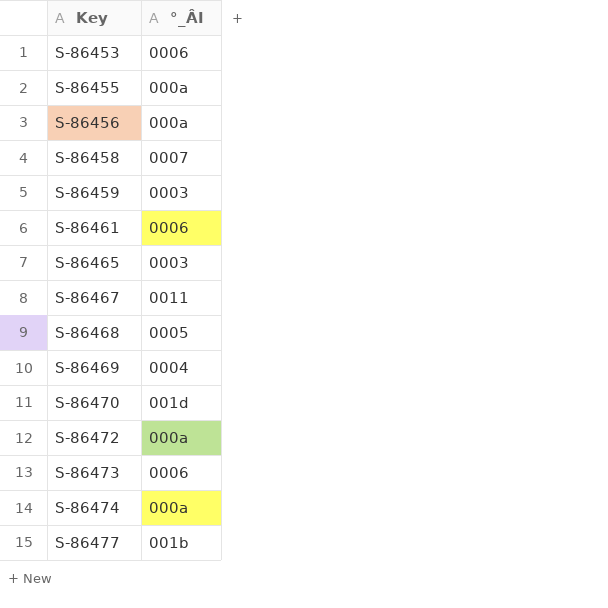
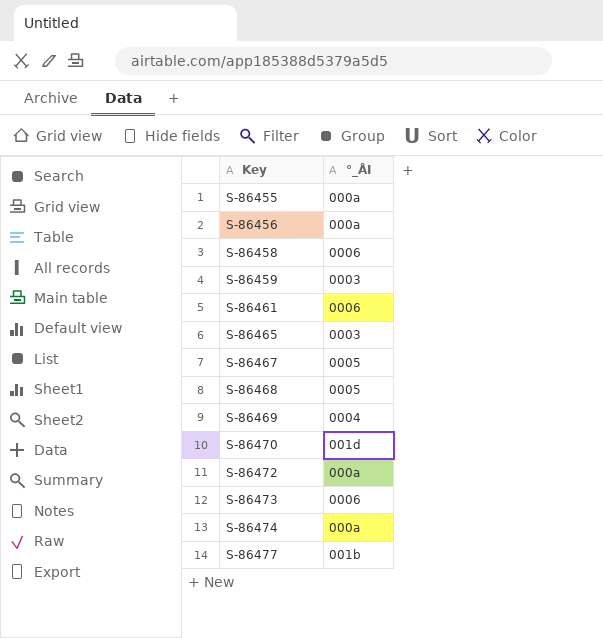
row S-86453: 0006 -> none
S-86458 | °_ÂI: 0007 -> 0006
S-86467 | °_ÂI: 0011 -> 0005

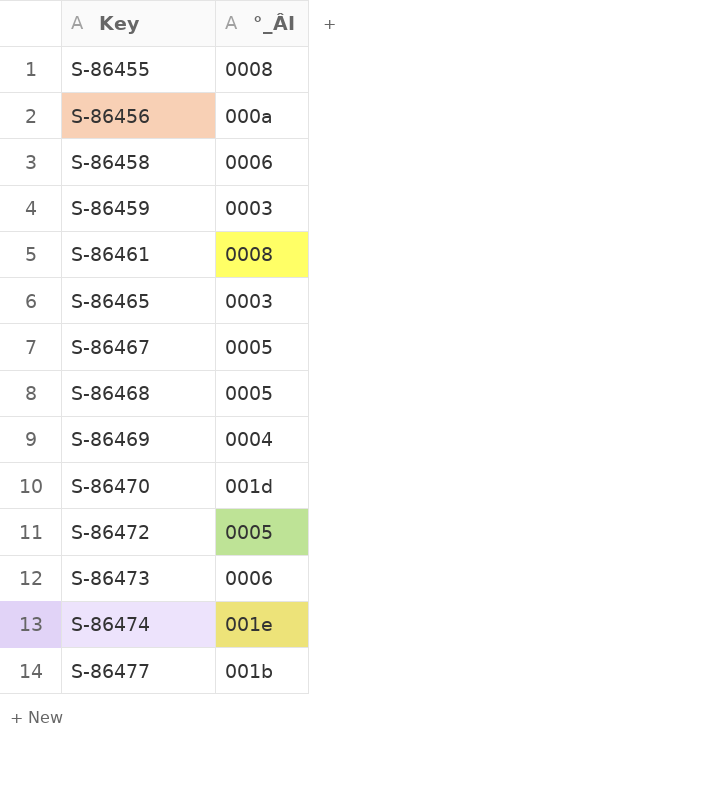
S-86455 | °_ÂI: 000a -> 0008
S-86461 | °_ÂI: 0006 -> 0008
S-86472 | °_ÂI: 000a -> 0005
S-86474 | °_ÂI: 000a -> 001e

